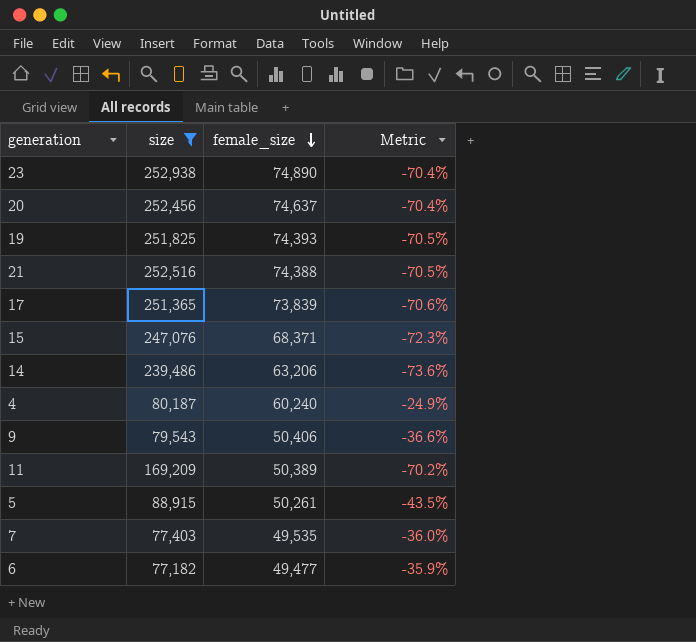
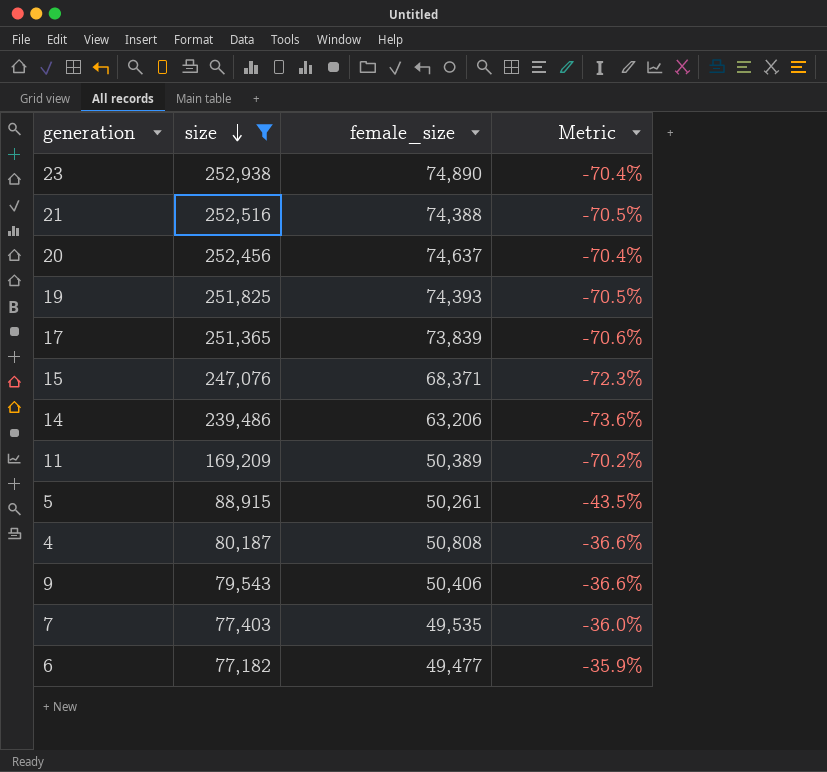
row order: female_size descending -> size descending
4 | female_size: 60,240 -> 50,808
4 | Metric: -24.9% -> -36.6%

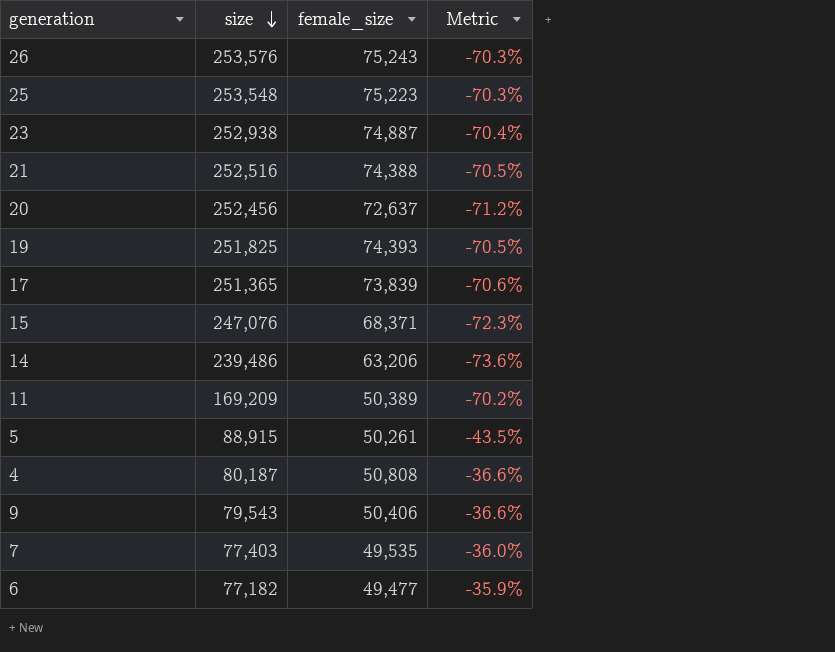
filter: size <= 252,938 -> none
23 | female_size: 74,890 -> 74,887
20 | female_size: 74,637 -> 72,637
20 | Metric: -70.4% -> -71.2%

